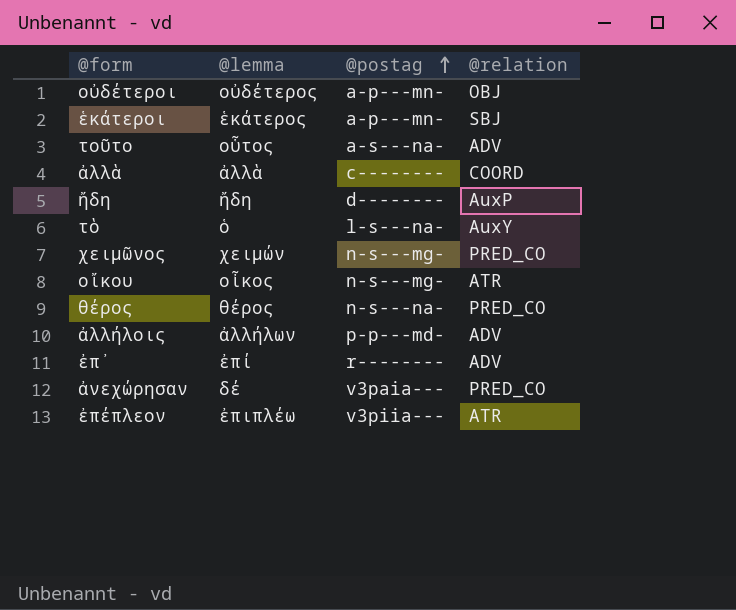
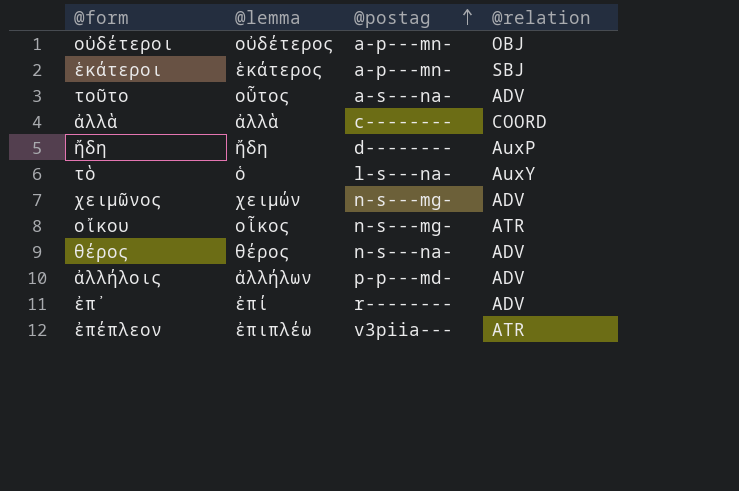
row ἀνεχώρησαν: δέ | v3paia--- | PRED_CO -> none
χειμῶνος | @relation: PRED_CO -> ADV
θέρος | @relation: PRED_CO -> ADV

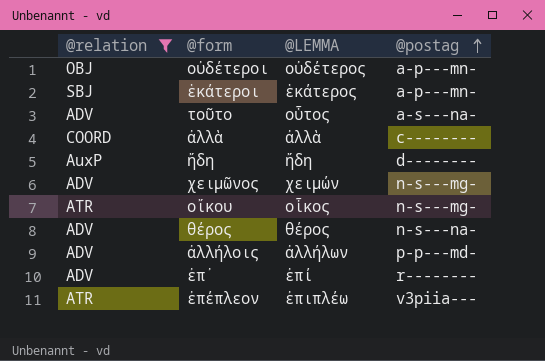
filter: none -> @relation != AuxY
column @relation | position: 4 -> 1
column name: @lemma -> @LEMMA

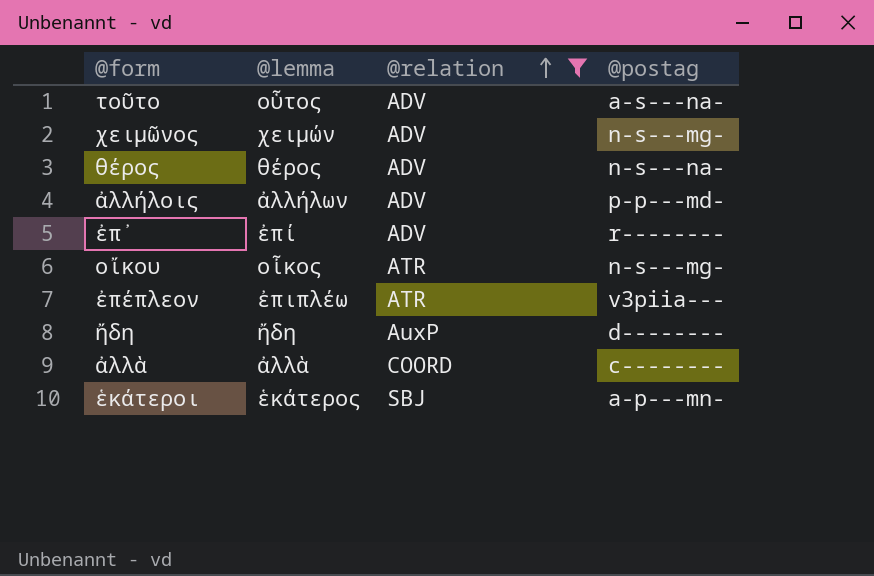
row order: @postag ascending -> @relation ascending
column name: @LEMMA -> @lemma
column @relation | position: 1 -> 3
row οὐδέτεροι: OBJ | οὐδέτερος | a-p---mn- -> none

